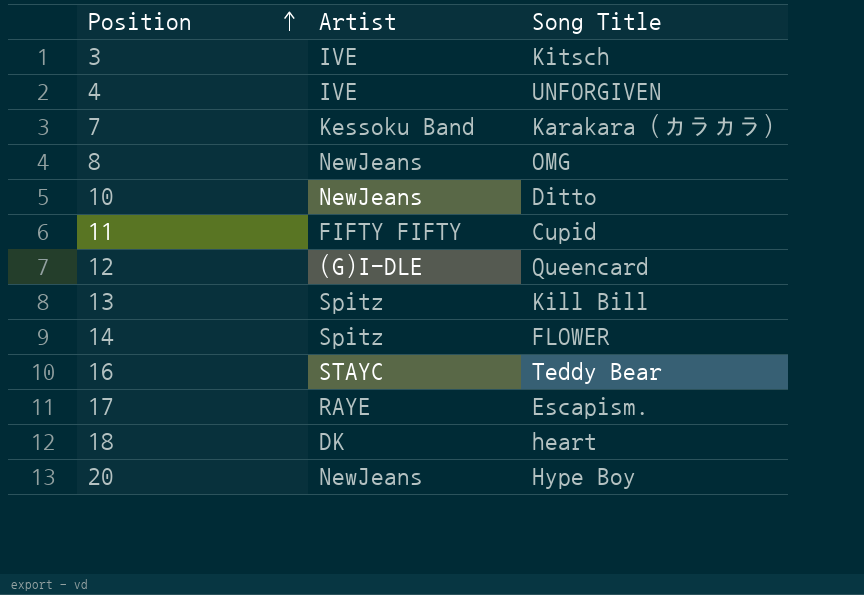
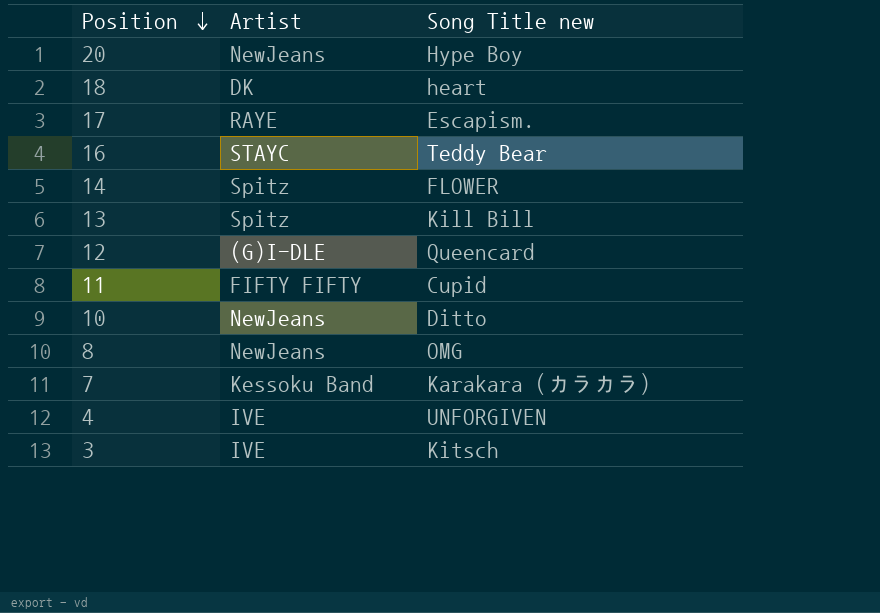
row order: Position ascending -> Position descending
column name: Song Title -> Song Title new

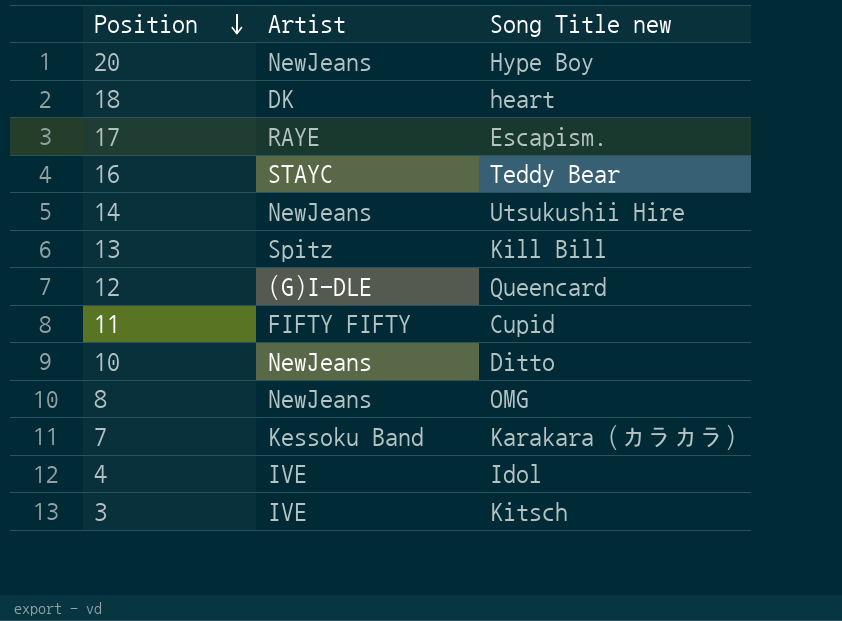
14 | Artist: Spitz -> NewJeans
14 | Song Title new: FLOWER -> Utsukushii Hire
4 | Song Title new: UNFORGIVEN -> Idol

